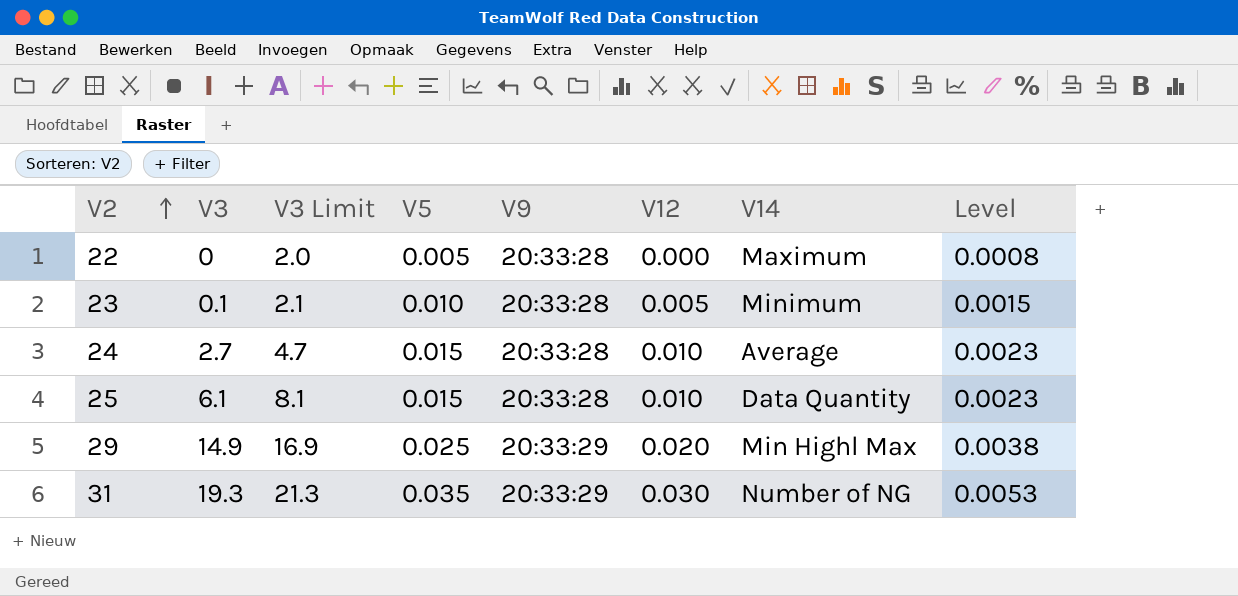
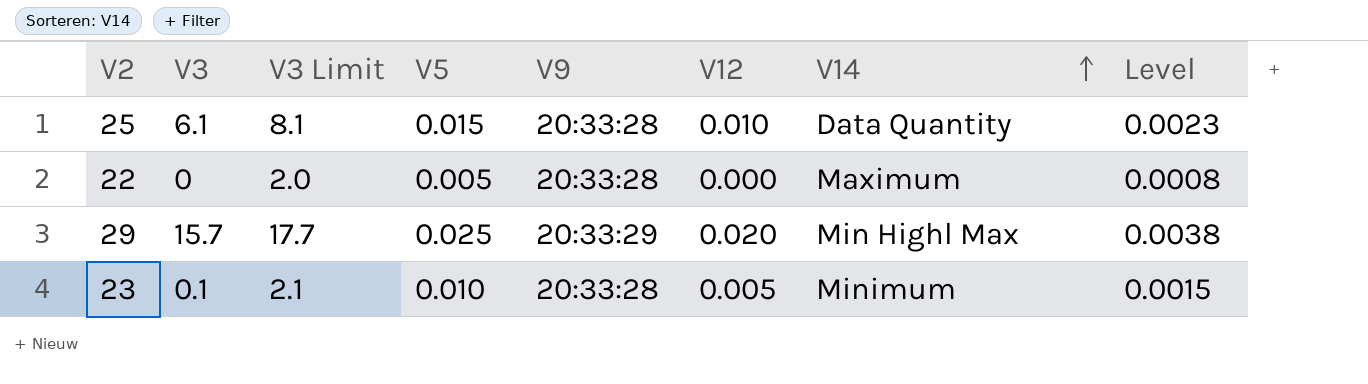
row order: V2 ascending -> V14 ascending
row 24: 2.7 | 4.7 | 0.015 | 20:33:28 | 0.010 | Average | 0.0023 -> none
row 31: 19.3 | 21.3 | 0.035 | 20:33:29 | 0.030 | Number of NG | 0.0053 -> none
29 | V3: 14.9 -> 15.7
29 | V3 Limit: 16.9 -> 17.7

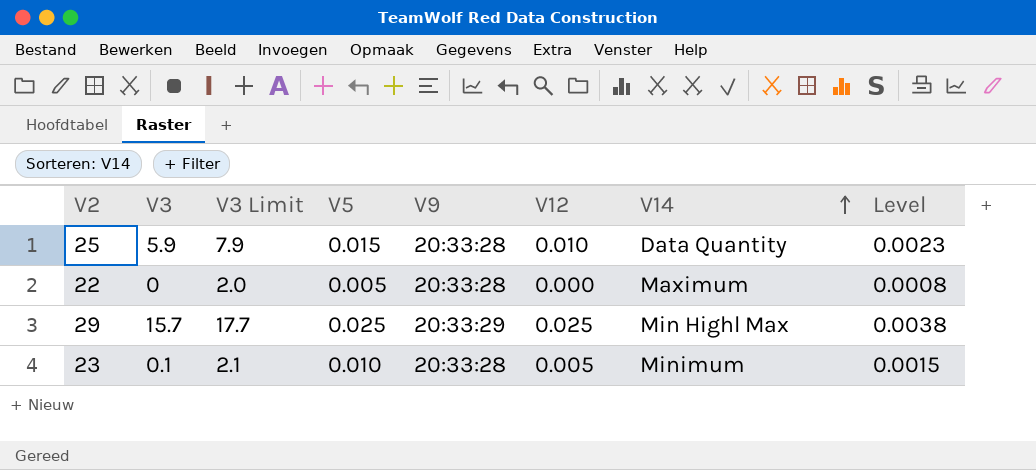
25 | V3: 6.1 -> 5.9
25 | V3 Limit: 8.1 -> 7.9
29 | V12: 0.020 -> 0.025

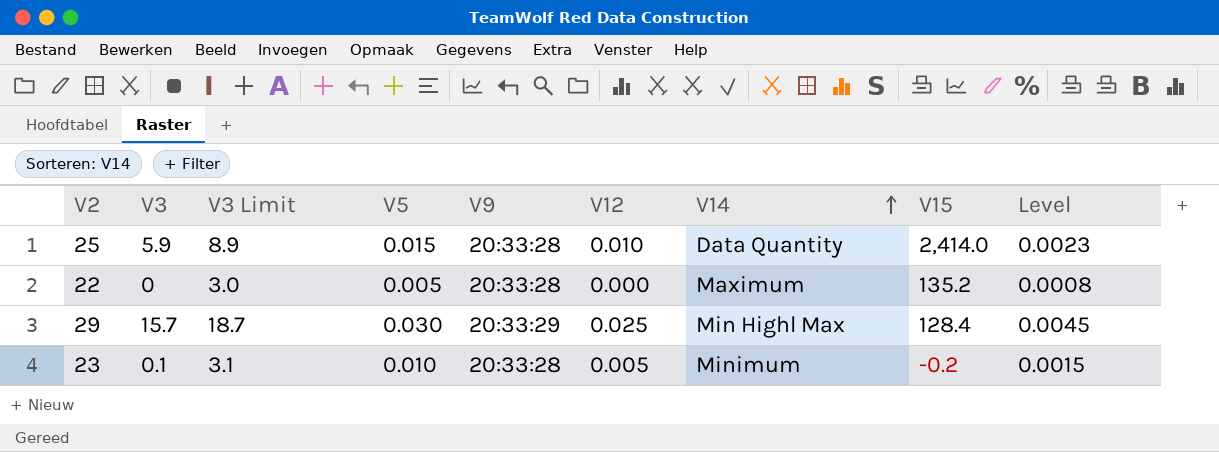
column V3 Limit | formula: [V3] + 2 -> [V3] + 3
column V15 | position: none -> 8
29 | V5: 0.025 -> 0.030
29 | Level: 0.0038 -> 0.0045

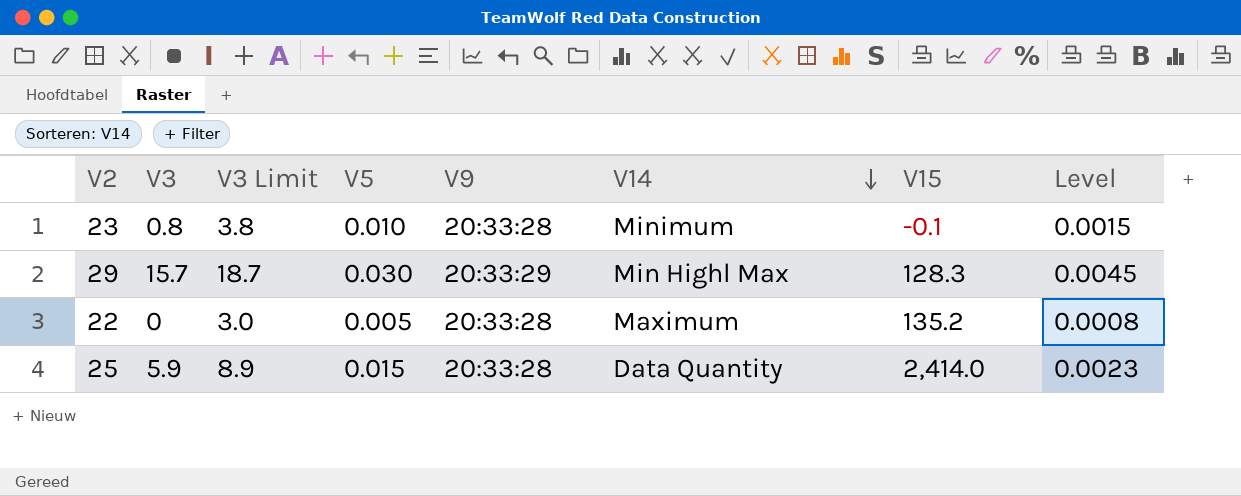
row order: V14 ascending -> V14 descending
column V12 | position: 6 -> none
23 | V3: 0.1 -> 0.8
23 | V3 Limit: 3.1 -> 3.8
23 | V15: -0.2 -> -0.1
29 | V15: 128.4 -> 128.3

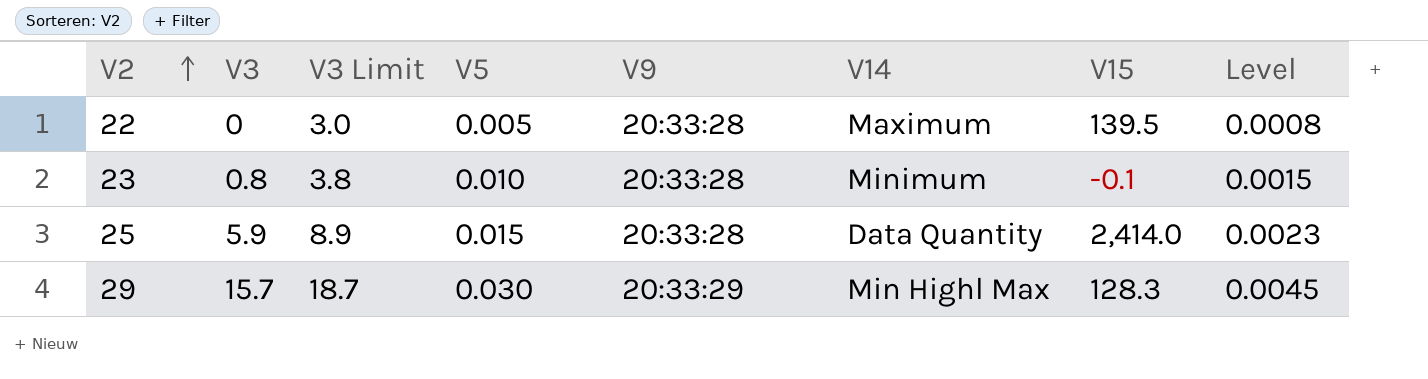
row order: V14 descending -> V2 ascending
22 | V15: 135.2 -> 139.5

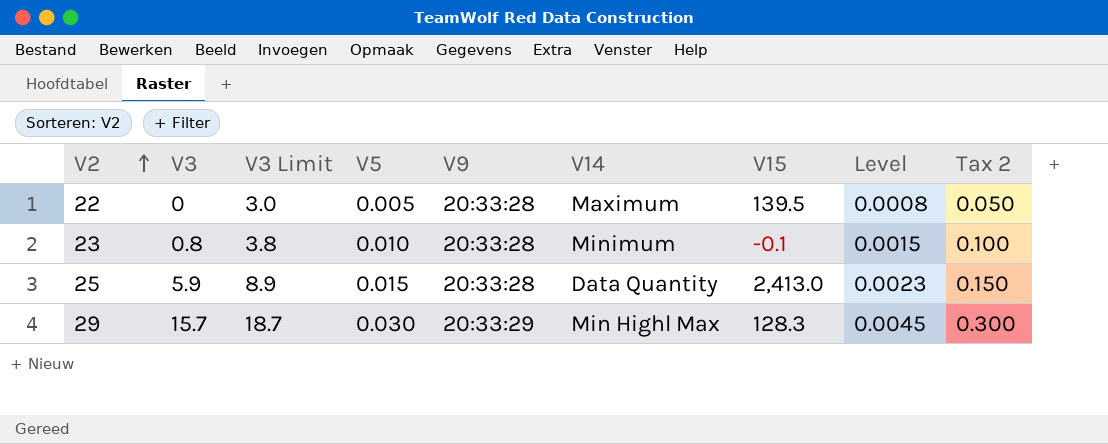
column Tax 2 | formula: none -> [V5] * 10
25 | V15: 2,414.0 -> 2,413.0

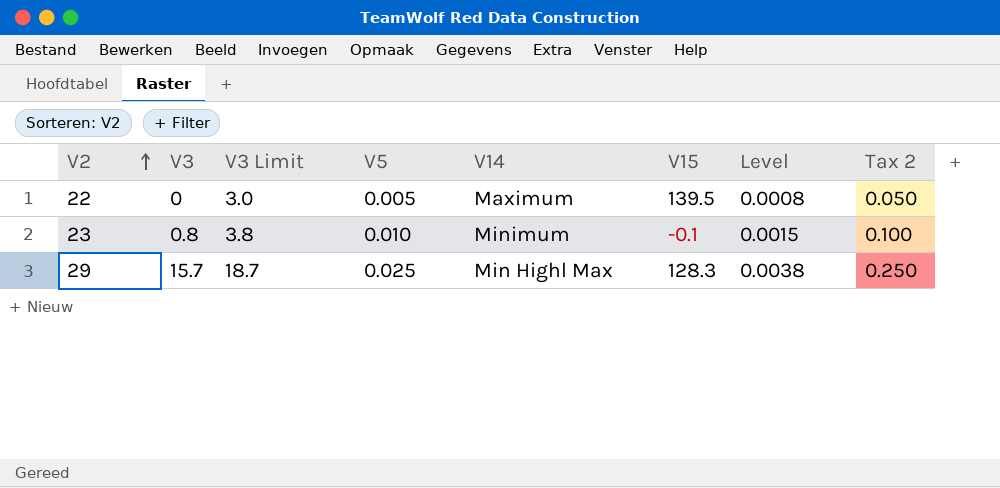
column V9 | position: 5 -> none
row 25: 5.9 | 8.9 | 0.015 | 20:33:28 | Data Quantity | 2,413.0 | 0.0023 | 0.150 -> none
29 | V5: 0.030 -> 0.025
29 | Level: 0.0045 -> 0.0038
29 | Tax 2: 0.300 -> 0.250

